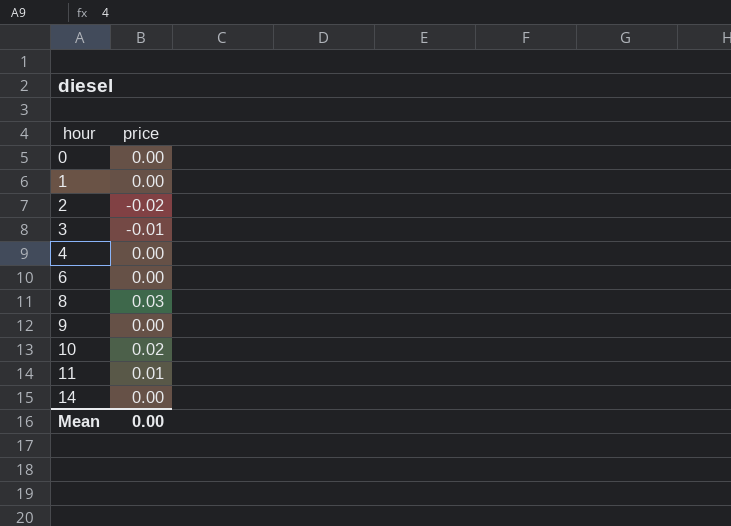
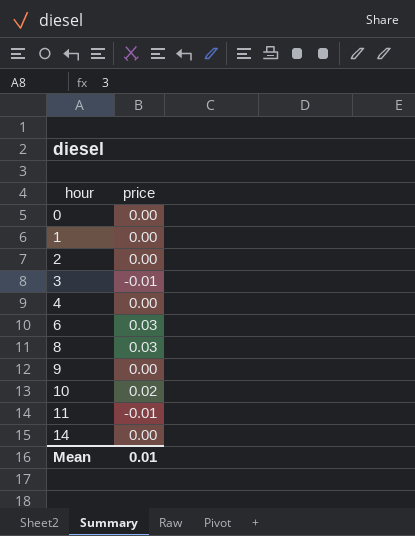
2 | price: -0.02 -> 0.00
6 | price: 0.00 -> 0.03
11 | price: 0.01 -> -0.01
Mean | price: 0.00 -> 0.01

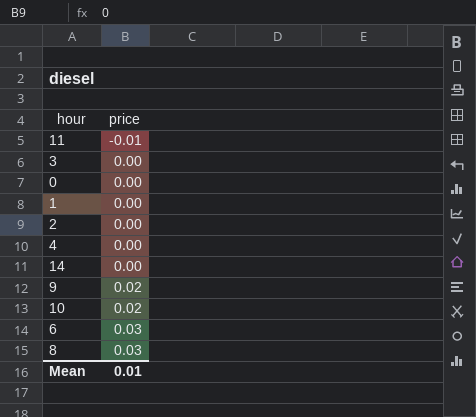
row order: hour ascending -> price ascending
3 | price: -0.01 -> 0.00
9 | price: 0.00 -> 0.02

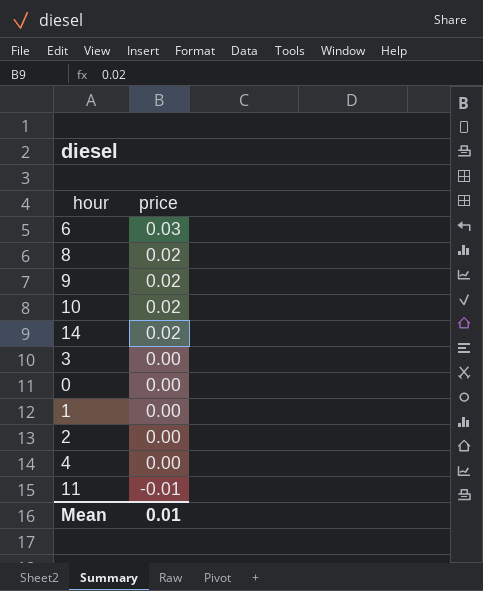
row order: price ascending -> price descending
8 | price: 0.03 -> 0.02
14 | price: 0.00 -> 0.02

